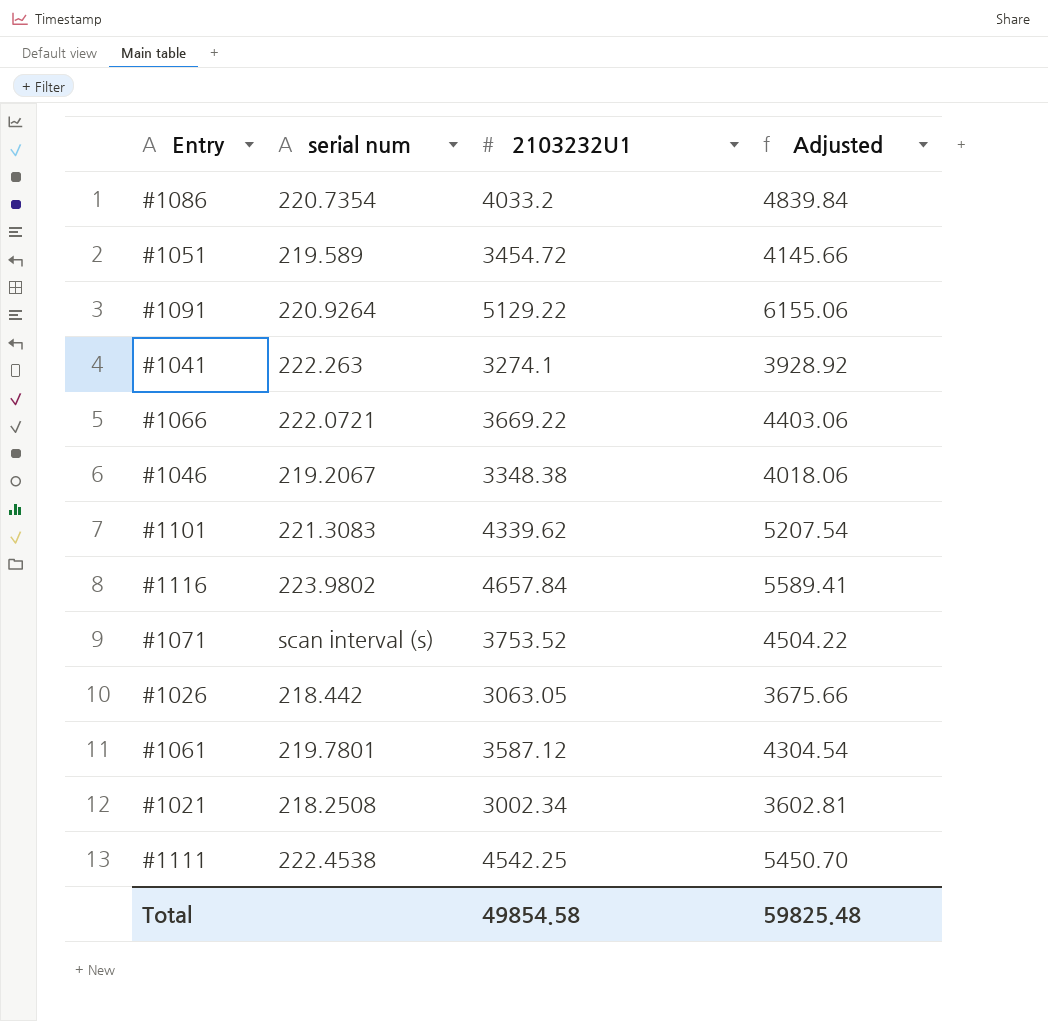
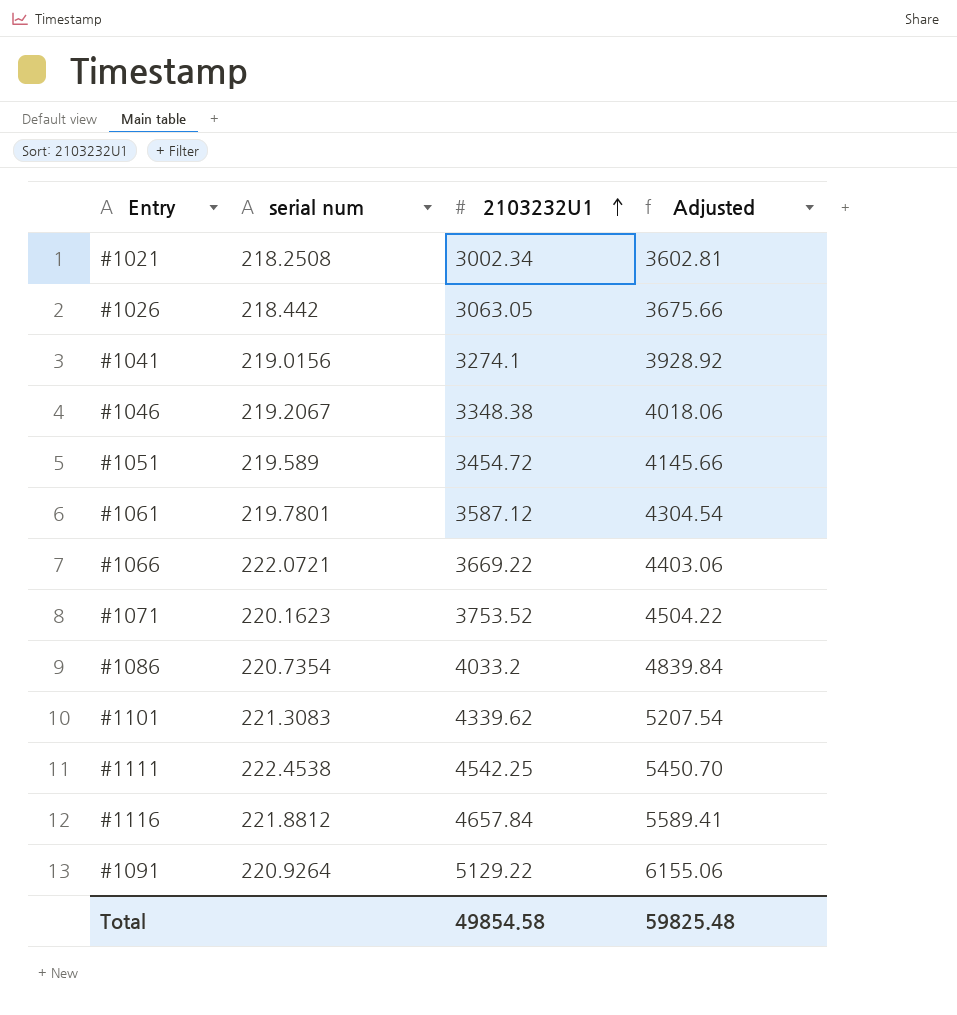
row order: none -> 2103232U1 ascending
#1041 | serial num: 222.263 -> 219.0156
#1071 | serial num: scan interval (s) -> 220.1623
#1116 | serial num: 223.9802 -> 221.8812

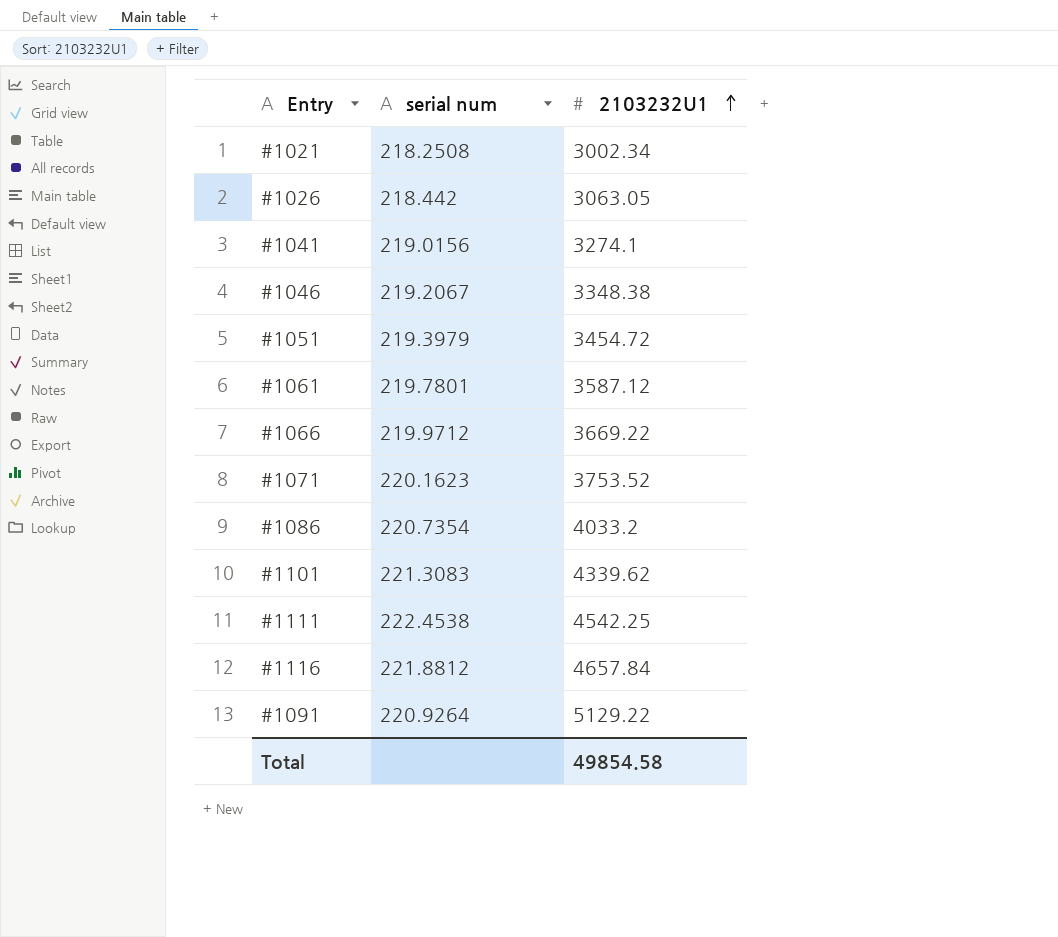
column Adjusted | formula: [2103232U1] * 1.2 -> none
#1051 | serial num: 219.589 -> 219.3979
#1066 | serial num: 222.0721 -> 219.9712

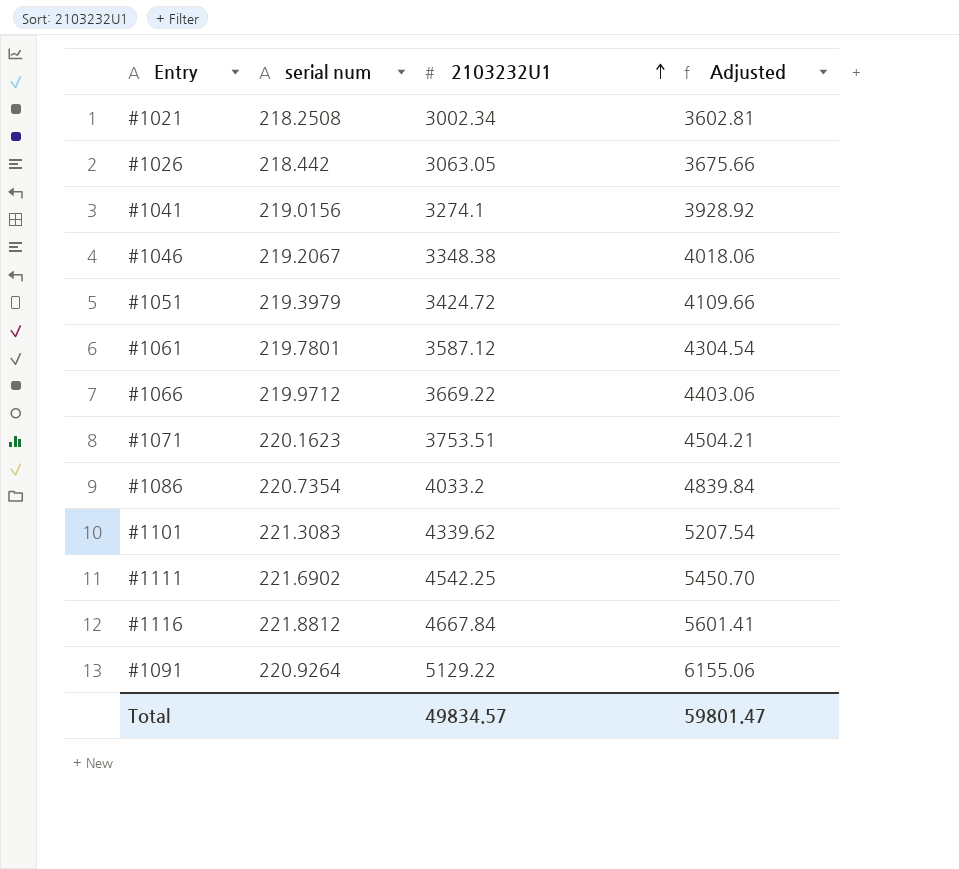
column Adjusted | formula: none -> [2103232U1] * 1.2
#1051 | 2103232U1: 3454.72 -> 3424.72
#1071 | 2103232U1: 3753.52 -> 3753.51
#1111 | serial num: 222.4538 -> 221.6902
#1116 | 2103232U1: 4657.84 -> 4667.84
Total | 2103232U1: 49854.58 -> 49834.57

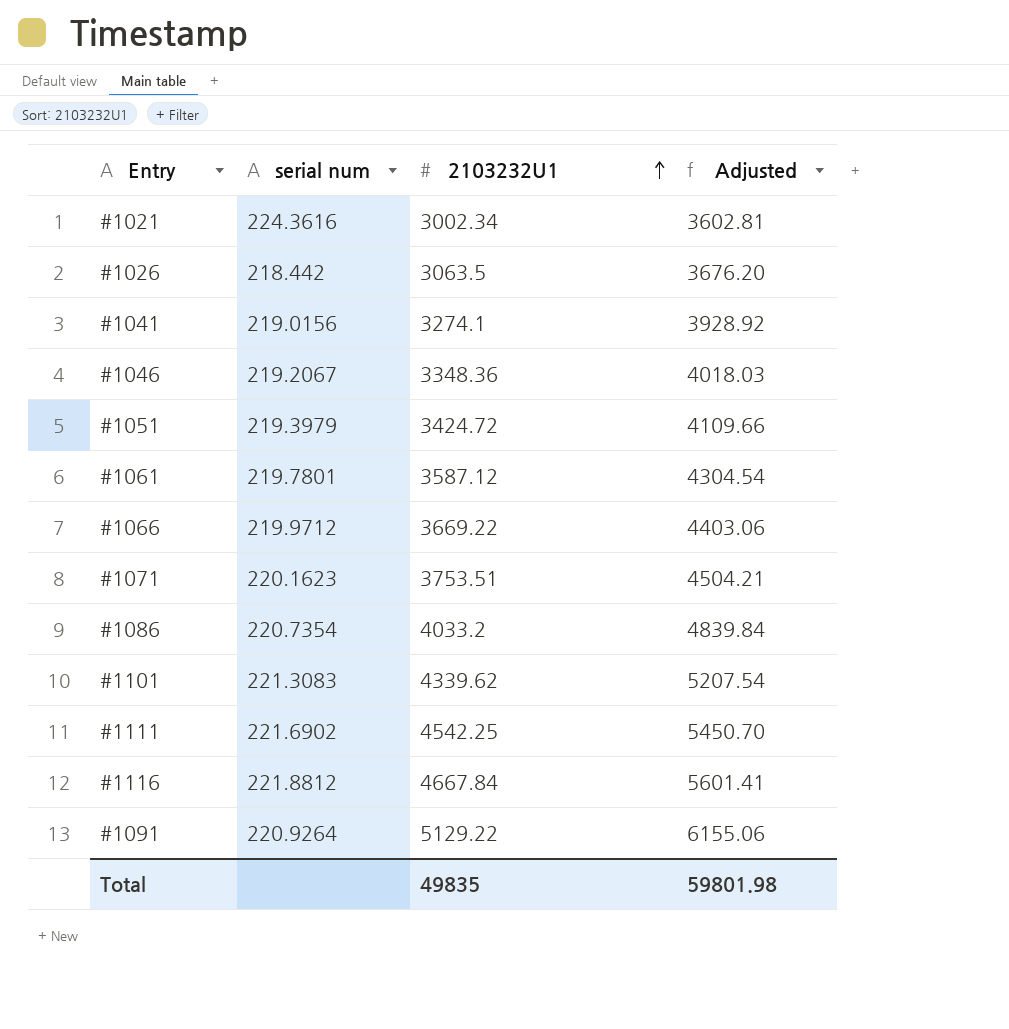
#1021 | serial num: 218.2508 -> 224.3616
#1026 | 2103232U1: 3063.05 -> 3063.5
#1026 | Adjusted: 3675.66 -> 3676.20
#1046 | 2103232U1: 3348.38 -> 3348.36
#1046 | Adjusted: 4018.06 -> 4018.03
Total | 2103232U1: 49834.57 -> 49835
Total | Adjusted: 59801.47 -> 59801.98

